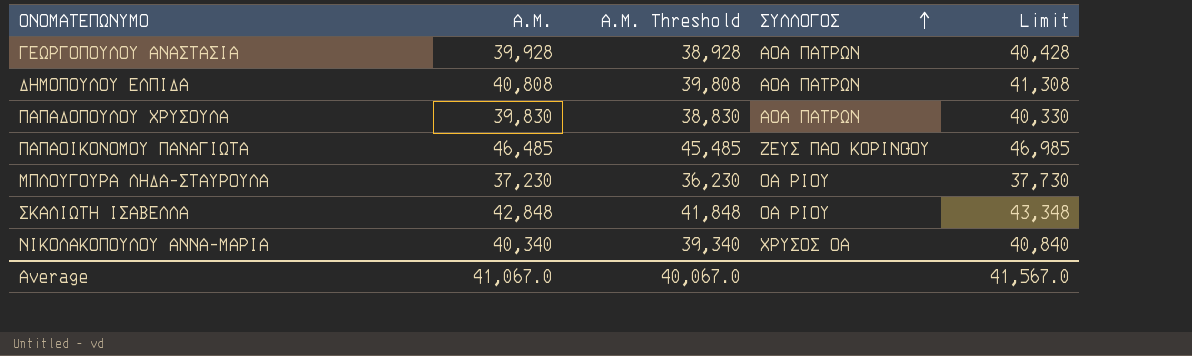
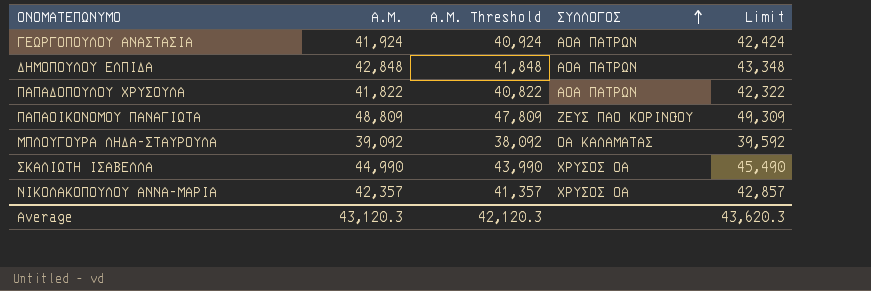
ΓΕΩΡΓΟΠΟΥΛΟΥ ΑΝΑΣΤΑΣΙΑ | Α.Μ.: 39,928 -> 41,924
ΓΕΩΡΓΟΠΟΥΛΟΥ ΑΝΑΣΤΑΣΙΑ | Α.Μ. Threshold: 38,928 -> 40,924
ΓΕΩΡΓΟΠΟΥΛΟΥ ΑΝΑΣΤΑΣΙΑ | Limit: 40,428 -> 42,424
ΔΗΜΟΠΟΥΛΟΥ ΕΛΠΙΔΑ | Α.Μ.: 40,808 -> 42,848
ΔΗΜΟΠΟΥΛΟΥ ΕΛΠΙΔΑ | Α.Μ. Threshold: 39,808 -> 41,848
ΔΗΜΟΠΟΥΛΟΥ ΕΛΠΙΔΑ | Limit: 41,308 -> 43,348
ΠΑΠΑΔΟΠΟΥΛΟΥ ΧΡΥΣΟΥΛΑ | Α.Μ.: 39,830 -> 41,822
ΠΑΠΑΔΟΠΟΥΛΟΥ ΧΡΥΣΟΥΛΑ | Α.Μ. Threshold: 38,830 -> 40,822
ΠΑΠΑΔΟΠΟΥΛΟΥ ΧΡΥΣΟΥΛΑ | Limit: 40,330 -> 42,322
ΠΑΠΑΟΙΚΟΝΟΜΟΥ ΠΑΝΑΓΙΩΤΑ | Α.Μ.: 46,485 -> 48,809
ΠΑΠΑΟΙΚΟΝΟΜΟΥ ΠΑΝΑΓΙΩΤΑ | Α.Μ. Threshold: 45,485 -> 47,809
ΠΑΠΑΟΙΚΟΝΟΜΟΥ ΠΑΝΑΓΙΩΤΑ | Limit: 46,985 -> 49,309
ΜΠΛΟΥΓΟΥΡΑ ΛΗΔΑ-ΣΤΑΥΡΟΥΛΑ | Α.Μ.: 37,230 -> 39,092
ΜΠΛΟΥΓΟΥΡΑ ΛΗΔΑ-ΣΤΑΥΡΟΥΛΑ | Α.Μ. Threshold: 36,230 -> 38,092
ΜΠΛΟΥΓΟΥΡΑ ΛΗΔΑ-ΣΤΑΥΡΟΥΛΑ | ΣΥΛΛΟΓΟΣ: ΟΑ ΡΙΟΥ -> ΟΑ ΚΑΛΑΜΑΤΑΣ
ΜΠΛΟΥΓΟΥΡΑ ΛΗΔΑ-ΣΤΑΥΡΟΥΛΑ | Limit: 37,730 -> 39,592
ΣΚΑΛΙΩΤΗ ΙΣΑΒΕΛΛΑ | Α.Μ.: 42,848 -> 44,990
ΣΚΑΛΙΩΤΗ ΙΣΑΒΕΛΛΑ | Α.Μ. Threshold: 41,848 -> 43,990
ΣΚΑΛΙΩΤΗ ΙΣΑΒΕΛΛΑ | ΣΥΛΛΟΓΟΣ: ΟΑ ΡΙΟΥ -> ΧΡΥΣΟΣ ΟΑ
ΣΚΑΛΙΩΤΗ ΙΣΑΒΕΛΛΑ | Limit: 43,348 -> 45,490
ΝΙΚΟΛΑΚΟΠΟΥΛΟΥ ΑΝΝΑ-ΜΑΡΙΑ | Α.Μ.: 40,340 -> 42,357
ΝΙΚΟΛΑΚΟΠΟΥΛΟΥ ΑΝΝΑ-ΜΑΡΙΑ | Α.Μ. Threshold: 39,340 -> 41,357
ΝΙΚΟΛΑΚΟΠΟΥΛΟΥ ΑΝΝΑ-ΜΑΡΙΑ | Limit: 40,840 -> 42,857
Average | Α.Μ.: 41,067.0 -> 43,120.3
Average | Α.Μ. Threshold: 40,067.0 -> 42,120.3
Average | Limit: 41,567.0 -> 43,620.3

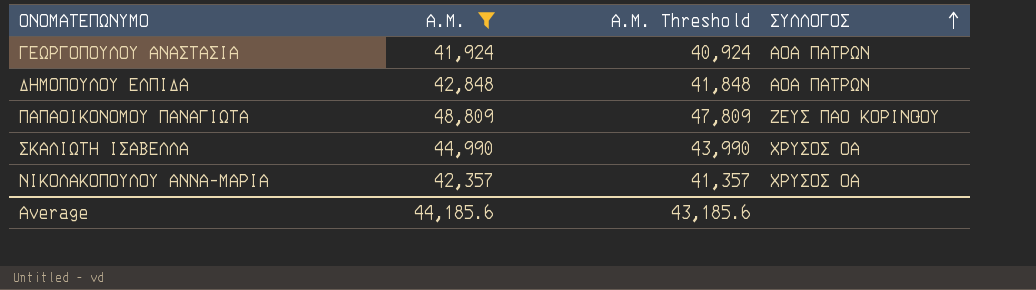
filter: none -> Α.Μ. >= 41,924
column Limit | formula: [Α.Μ.] + 500 -> none
Average | Α.Μ.: 43,120.3 -> 44,185.6
Average | Α.Μ. Threshold: 42,120.3 -> 43,185.6

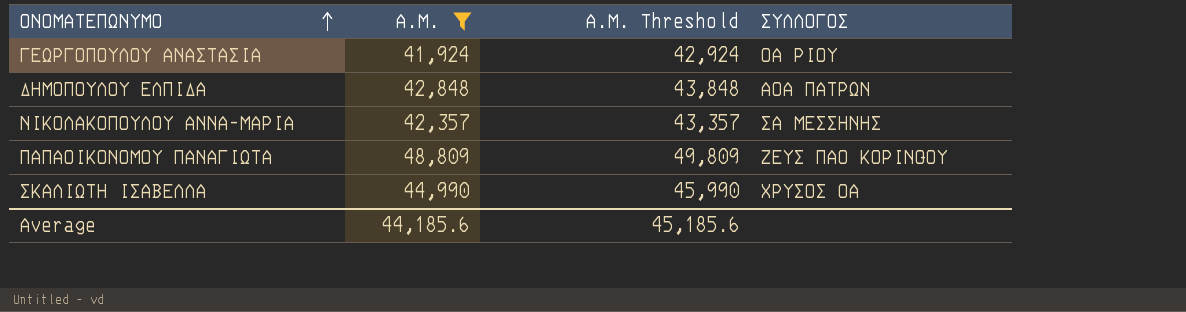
row order: ΣΥΛΛΟΓΟΣ ascending -> ΟΝΟΜΑΤΕΠΩΝΥΜΟ ascending
column Α.Μ. Threshold | formula: [Α.Μ.] - 1000 -> [Α.Μ.] + 1000
ΓΕΩΡΓΟΠΟΥΛΟΥ ΑΝΑΣΤΑΣΙΑ | ΣΥΛΛΟΓΟΣ: ΑΟΑ ΠΑΤΡΩΝ -> ΟΑ ΡΙΟΥ
ΝΙΚΟΛΑΚΟΠΟΥΛΟΥ ΑΝΝΑ-ΜΑΡΙΑ | ΣΥΛΛΟΓΟΣ: ΧΡΥΣΟΣ ΟΑ -> ΣΑ ΜΕΣΣΗΝΗΣ
Average | Α.Μ. Threshold: 43,185.6 -> 45,185.6

